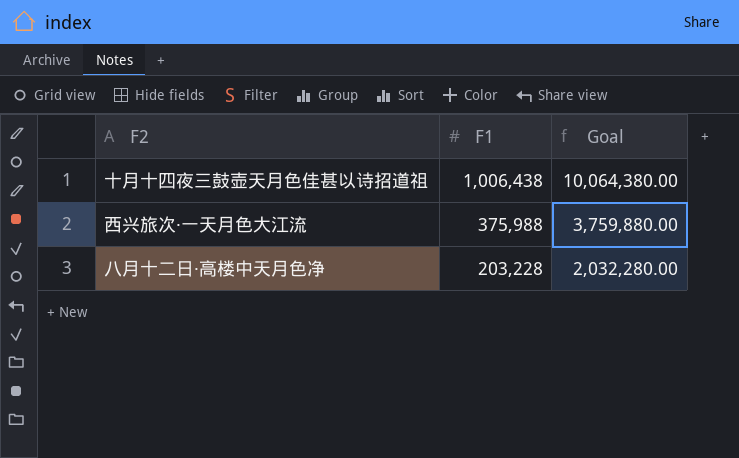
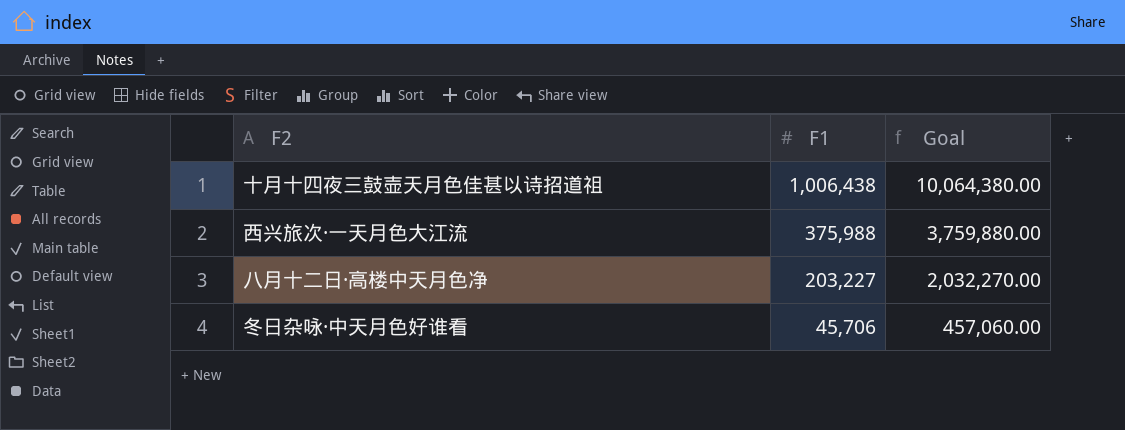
八月十二日·高楼中天月色净 | F1: 203,228 -> 203,227
八月十二日·高楼中天月色净 | Goal: 2,032,280.00 -> 2,032,270.00
row 冬日杂咏·中天月色好谁看: none -> 45,706 | 457,060.00

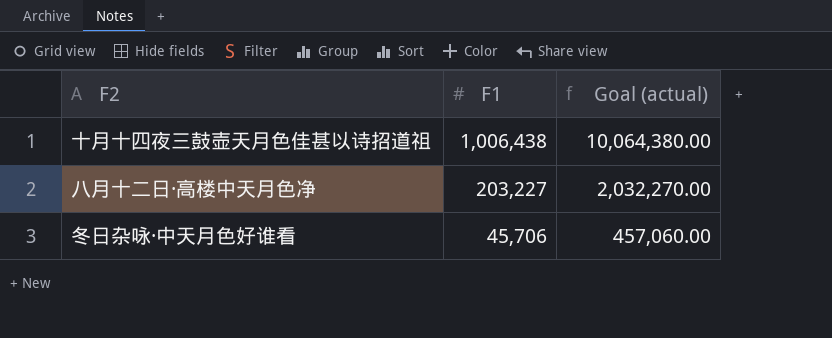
column name: Goal -> Goal (actual)
row 西兴旅次·一天月色大江流: 375,988 | 3,759,880.00 -> none

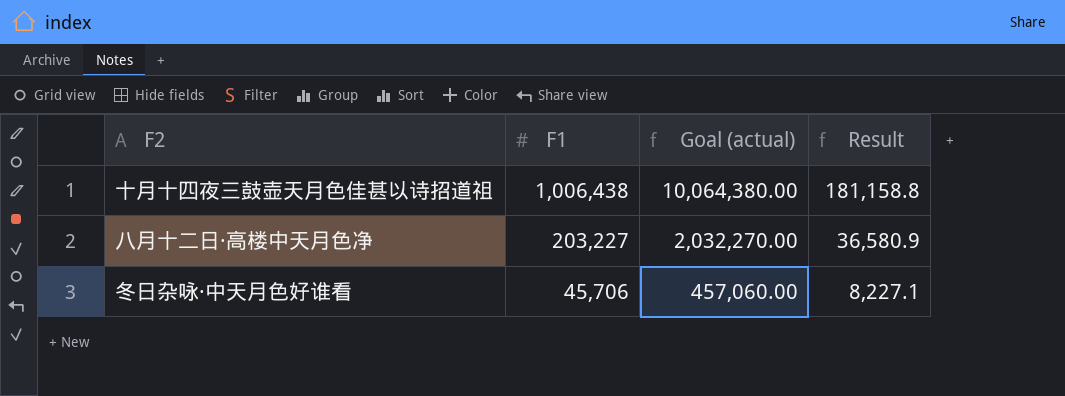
column Result | formula: none -> [F1] * 0.18

